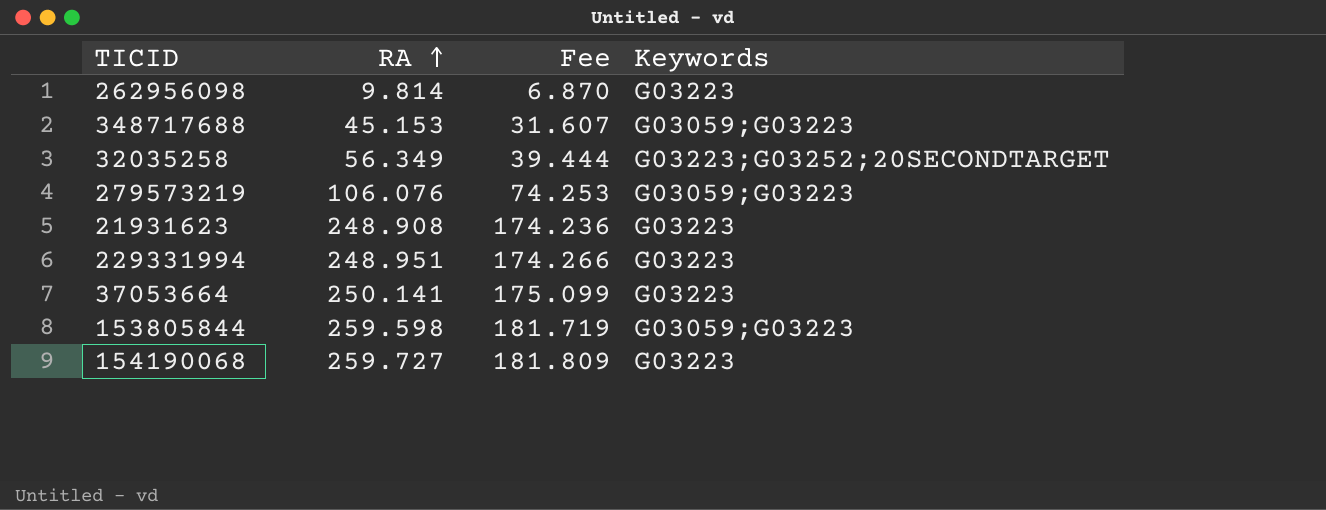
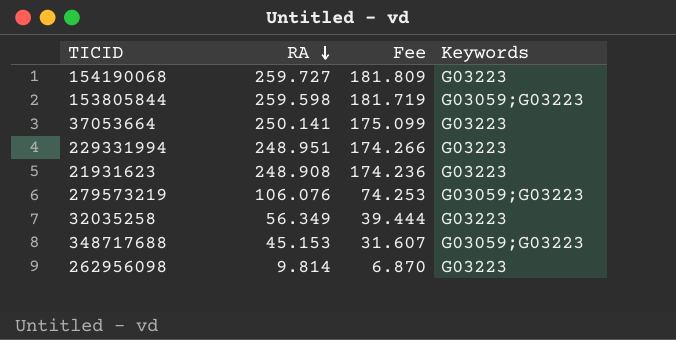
row order: RA ascending -> RA descending
32035258 | Keywords: G03223;G03252;20SECONDTARGET -> G03223

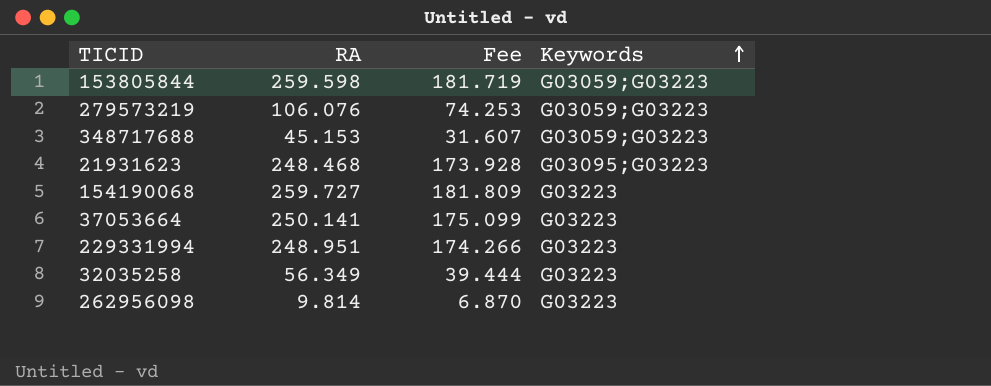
row order: RA descending -> Keywords ascending
21931623 | RA: 248.908 -> 248.468
21931623 | Fee: 174.236 -> 173.928
21931623 | Keywords: G03223 -> G03095;G03223

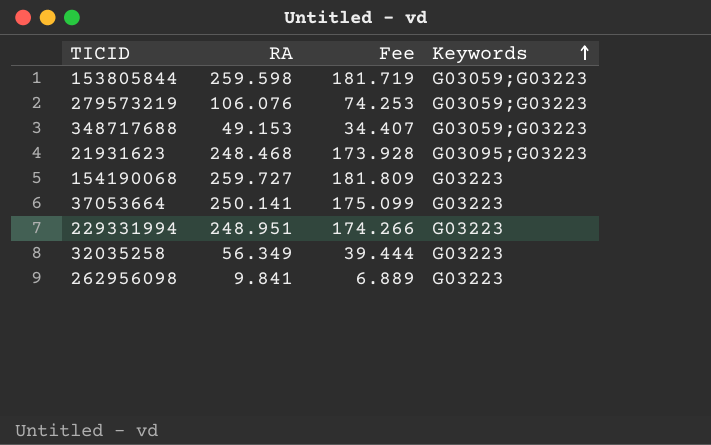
348717688 | RA: 45.153 -> 49.153
348717688 | Fee: 31.607 -> 34.407
262956098 | RA: 9.814 -> 9.841
262956098 | Fee: 6.870 -> 6.889

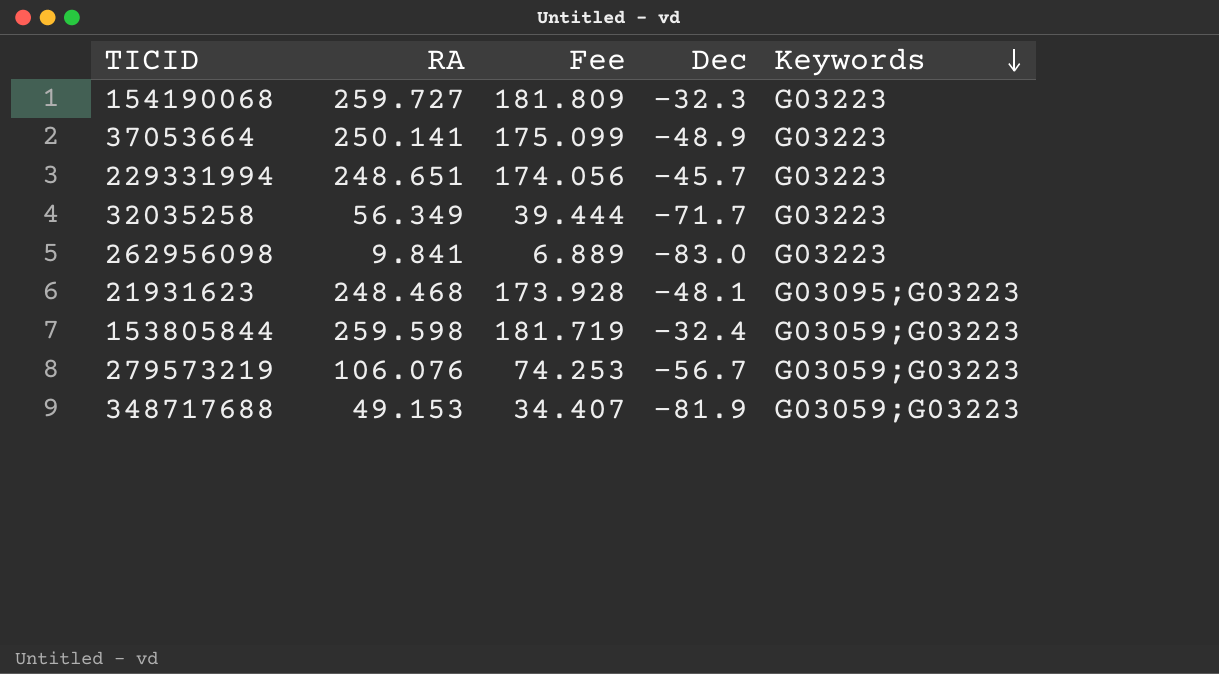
row order: Keywords ascending -> Keywords descending
column Dec | position: none -> 4
229331994 | RA: 248.951 -> 248.651
229331994 | Fee: 174.266 -> 174.056

